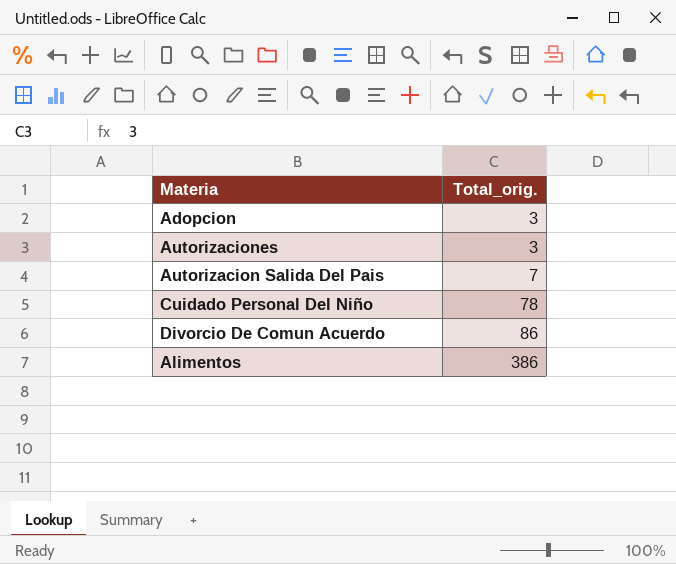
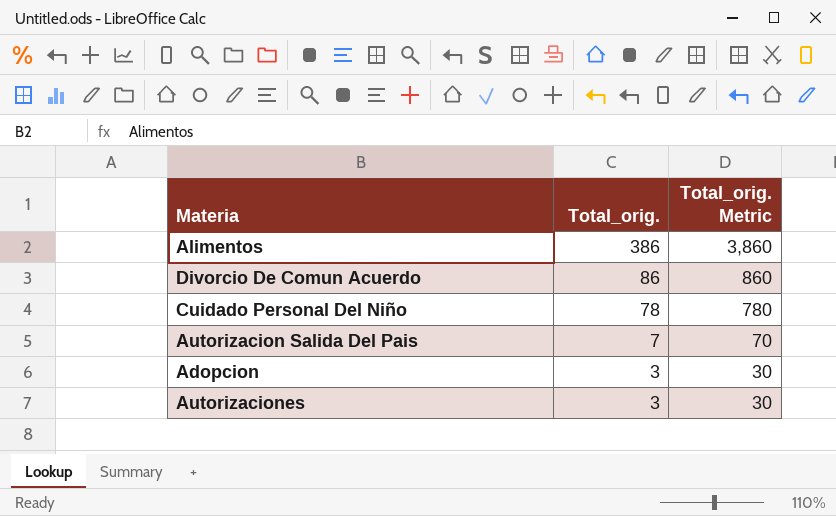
row order: Total_orig. ascending -> Total_orig. descending
column Total_orig. Metric | formula: none -> [Total_orig.] * 10

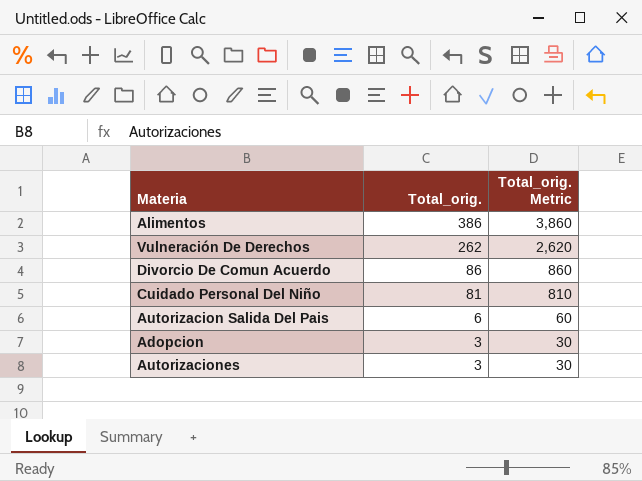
row Vulneración De Derechos: none -> 262 | 2,620
Cuidado Personal Del Niño | Total_orig.: 78 -> 81
Cuidado Personal Del Niño | Total_orig. Metric: 780 -> 810
Autorizacion Salida Del Pais | Total_orig.: 7 -> 6
Autorizacion Salida Del Pais | Total_orig. Metric: 70 -> 60

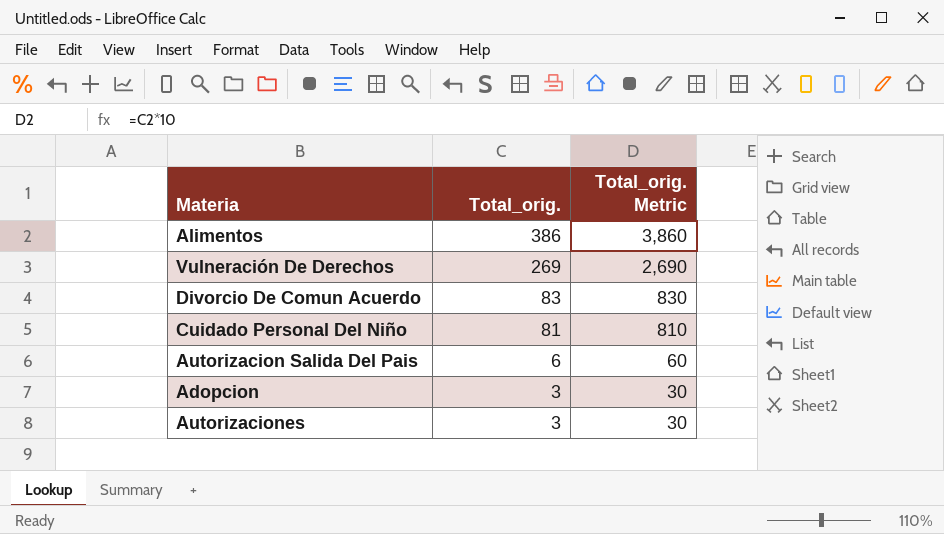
Vulneración De Derechos | Total_orig.: 262 -> 269
Vulneración De Derechos | Total_orig. Metric: 2,620 -> 2,690
Divorcio De Comun Acuerdo | Total_orig.: 86 -> 83
Divorcio De Comun Acuerdo | Total_orig. Metric: 860 -> 830

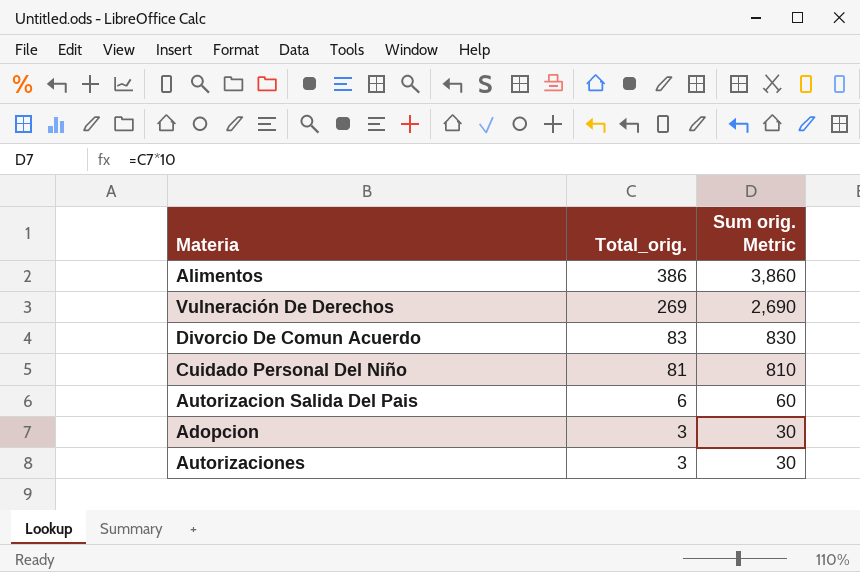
column name: Total_orig. Metric -> Sum orig. Metric

